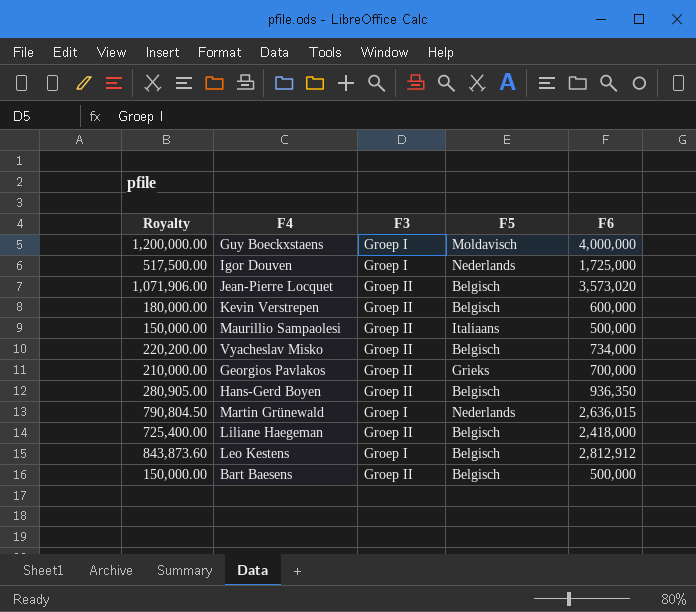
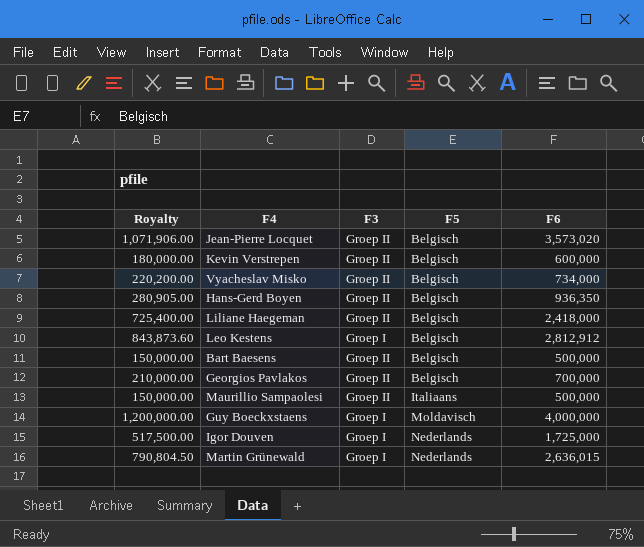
row order: none -> F5 ascending
Georgios Pavlakos | F5: Grieks -> Belgisch

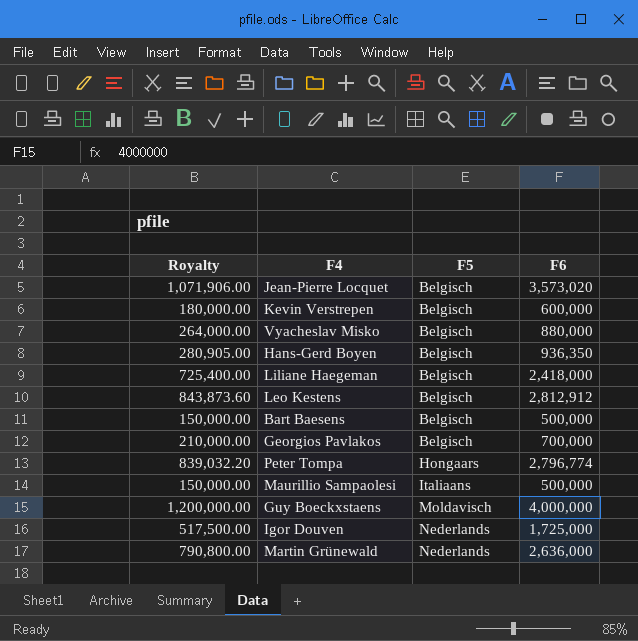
column F3 | position: 3 -> none
Vyacheslav Misko | Royalty: 220,200.00 -> 264,000.00
Vyacheslav Misko | F6: 734,000 -> 880,000
row Peter Tompa: none -> 839,032.20 | Hongaars | 2,796,774
Martin Grünewald | Royalty: 790,804.50 -> 790,800.00
Martin Grünewald | F6: 2,636,015 -> 2,636,000

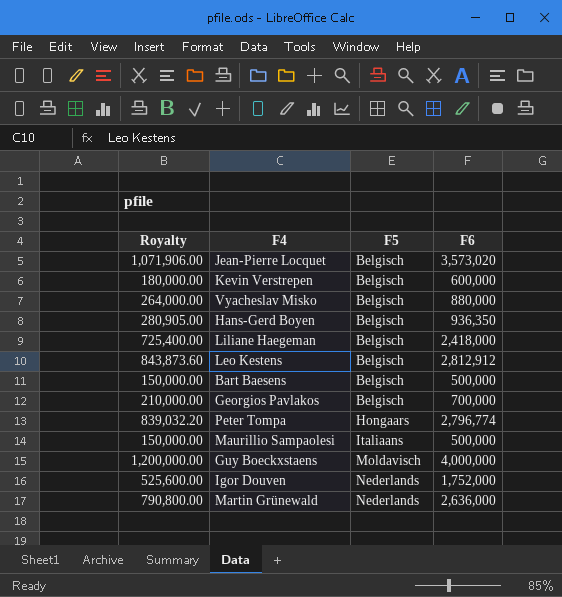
Igor Douven | Royalty: 517,500.00 -> 525,600.00
Igor Douven | F6: 1,725,000 -> 1,752,000

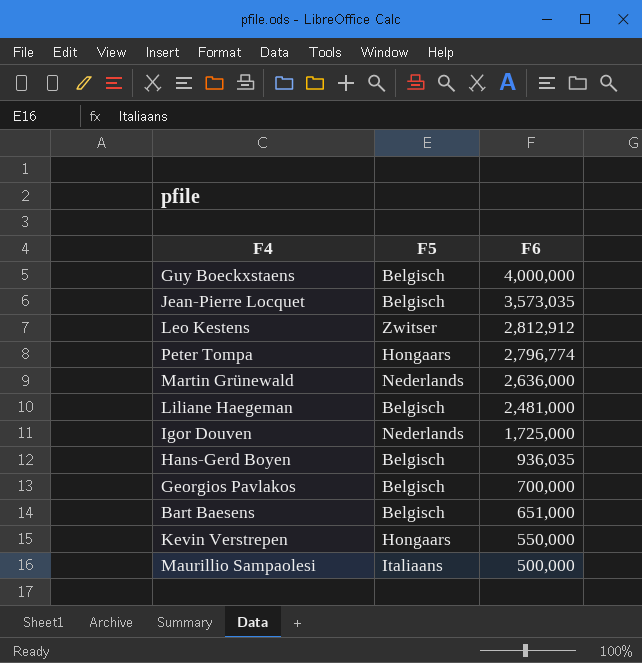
row order: F5 ascending -> F6 descending
column Royalty | formula: [F6] * 0.3 -> none
row Vyacheslav Misko: 264,000.00 | Belgisch | 880,000 -> none
Guy Boeckxstaens | F5: Moldavisch -> Belgisch
Jean-Pierre Locquet | F6: 3,573,020 -> 3,573,035
Leo Kestens | F5: Belgisch -> Zwitser
Liliane Haegeman | F6: 2,418,000 -> 2,481,000
Igor Douven | F6: 1,752,000 -> 1,725,000
Hans-Gerd Boyen | F6: 936,350 -> 936,035
Bart Baesens | F6: 500,000 -> 651,000
Kevin Verstrepen | F5: Belgisch -> Hongaars
Kevin Verstrepen | F6: 600,000 -> 550,000

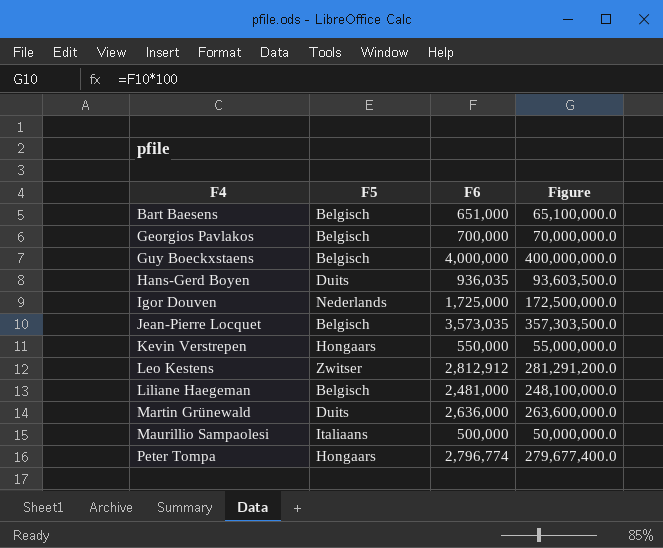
row order: F6 descending -> F4 ascending
column Figure | formula: none -> [F6] * 100
Hans-Gerd Boyen | F5: Belgisch -> Duits
Martin Grünewald | F5: Nederlands -> Duits

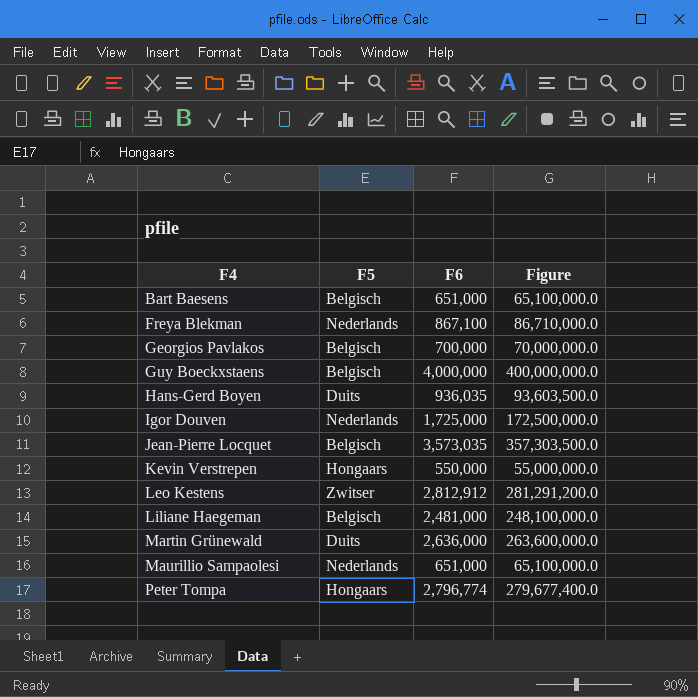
row Freya Blekman: none -> Nederlands | 867,100 | 86,710,000.0
Maurillio Sampaolesi | F5: Italiaans -> Nederlands
Maurillio Sampaolesi | F6: 500,000 -> 651,000
Maurillio Sampaolesi | Figure: 50,000,000.0 -> 65,100,000.0

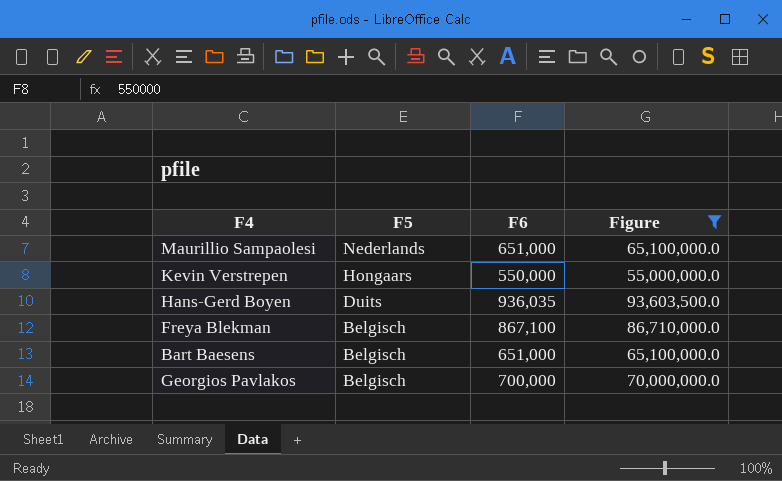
filter: none -> Figure <= 93,603,500.0
row order: F4 ascending -> F5 descending
Freya Blekman | F5: Nederlands -> Belgisch

